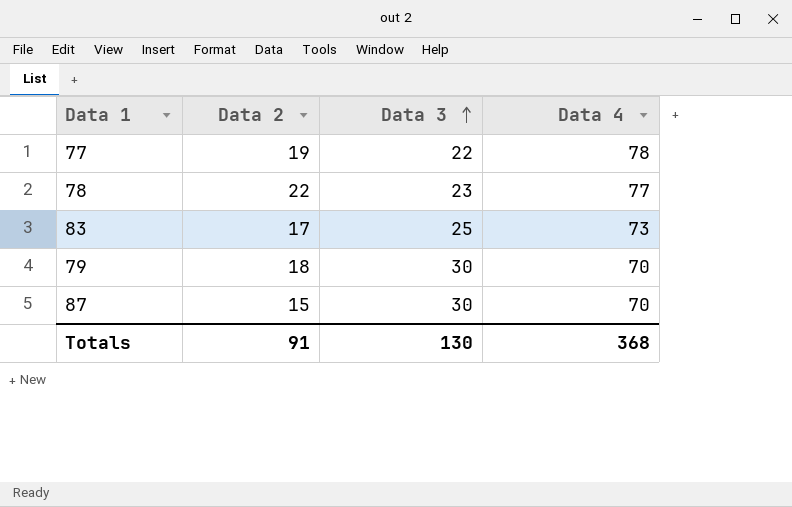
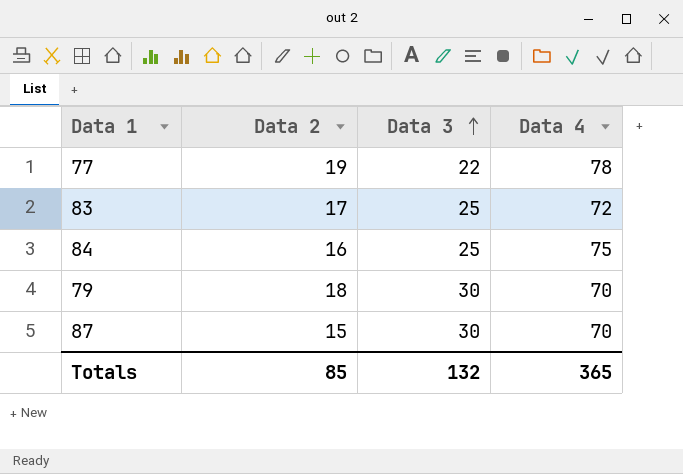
row 78: 22 | 23 | 77 -> none
83 | Data 4: 73 -> 72
row 84: none -> 16 | 25 | 75
Totals | Data 2: 91 -> 85
Totals | Data 3: 130 -> 132
Totals | Data 4: 368 -> 365

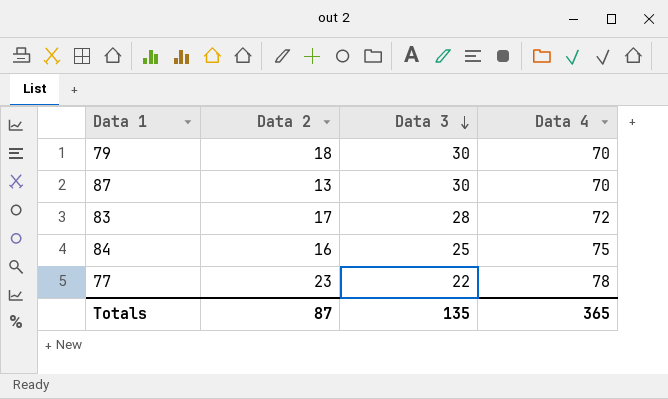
row order: Data 3 ascending -> Data 3 descending
87 | Data 2: 15 -> 13
83 | Data 3: 25 -> 28
77 | Data 2: 19 -> 23
Totals | Data 2: 85 -> 87
Totals | Data 3: 132 -> 135

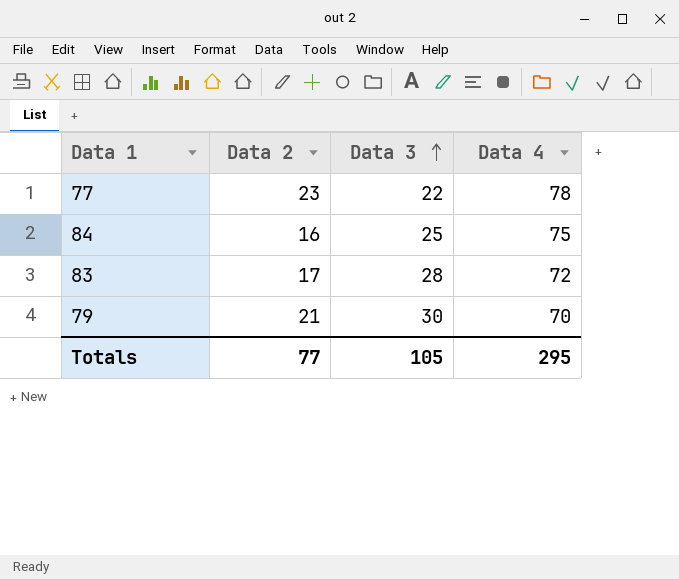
row order: Data 3 descending -> Data 3 ascending
row 87: 13 | 30 | 70 -> none
79 | Data 2: 18 -> 21
Totals | Data 2: 87 -> 77
Totals | Data 3: 135 -> 105
Totals | Data 4: 365 -> 295

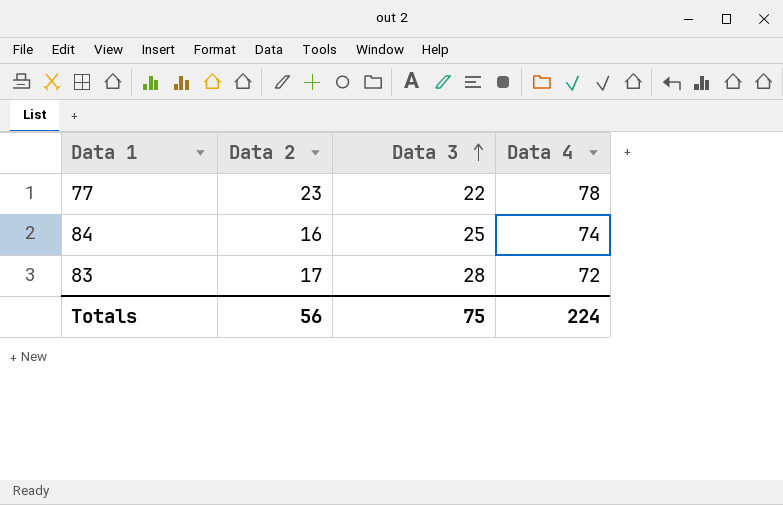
row 79: 21 | 30 | 70 -> none
84 | Data 4: 75 -> 74
Totals | Data 2: 77 -> 56
Totals | Data 3: 105 -> 75
Totals | Data 4: 295 -> 224

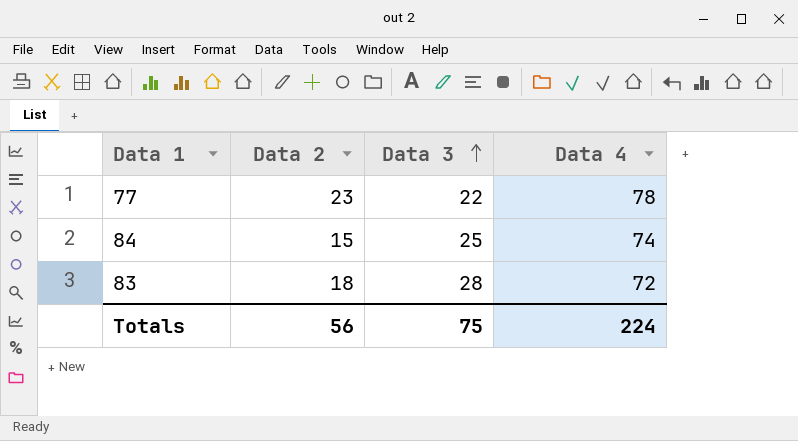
84 | Data 2: 16 -> 15
83 | Data 2: 17 -> 18

